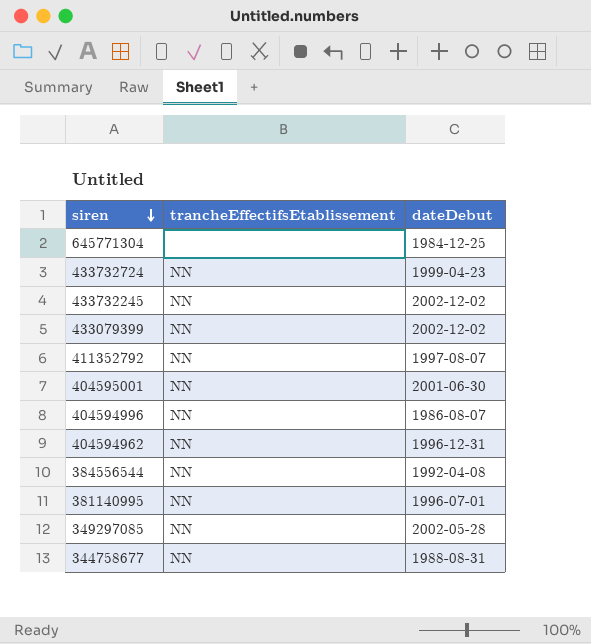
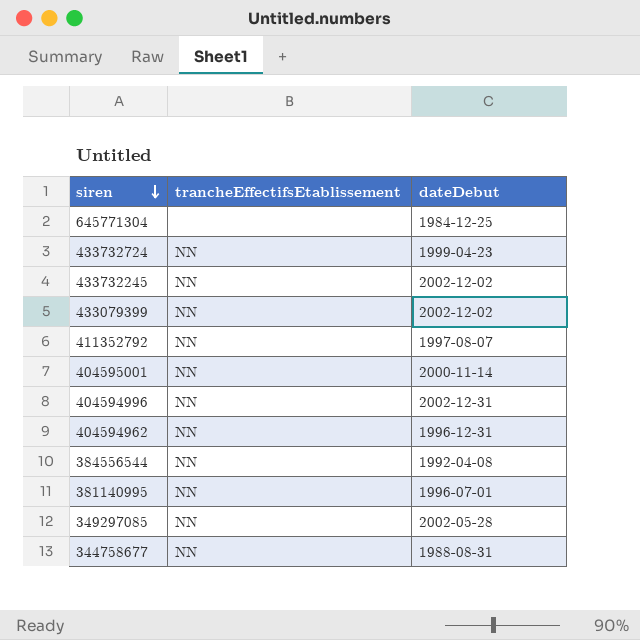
404595001 | dateDebut: 2001-06-30 -> 2000-11-14
404594996 | dateDebut: 1986-08-07 -> 2002-12-31

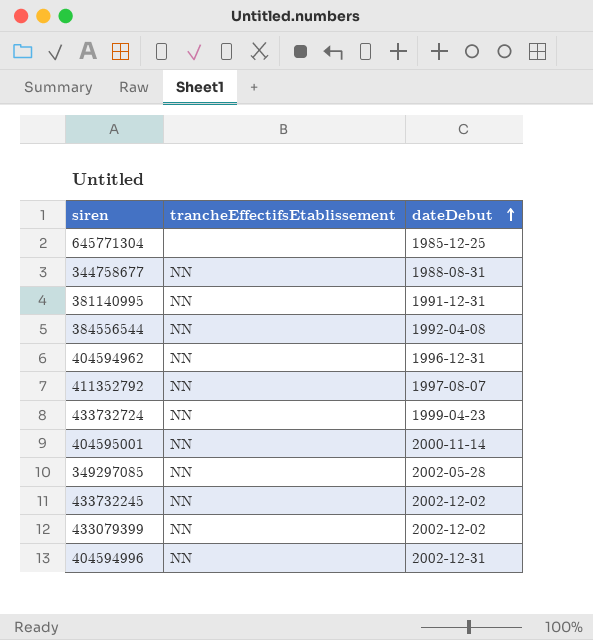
row order: siren descending -> dateDebut ascending
645771304 | dateDebut: 1984-12-25 -> 1985-12-25
381140995 | dateDebut: 1996-07-01 -> 1991-12-31

